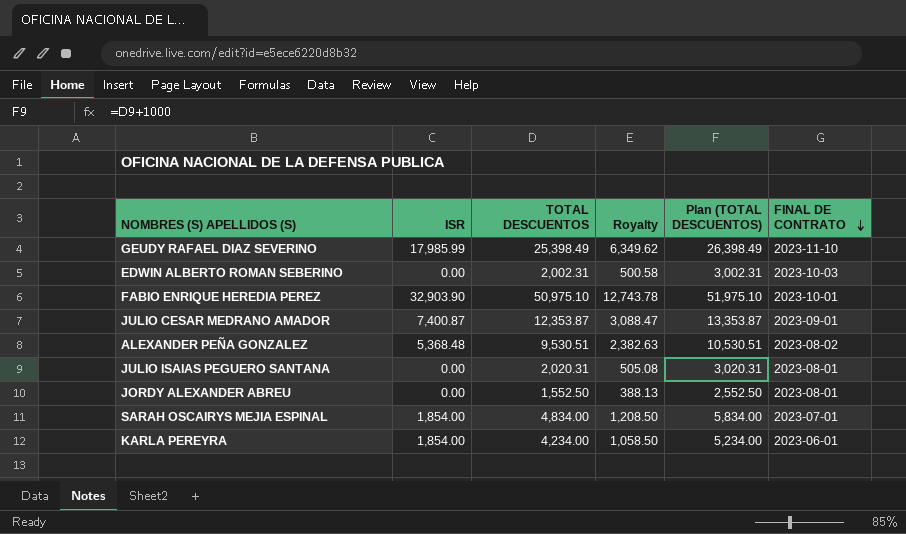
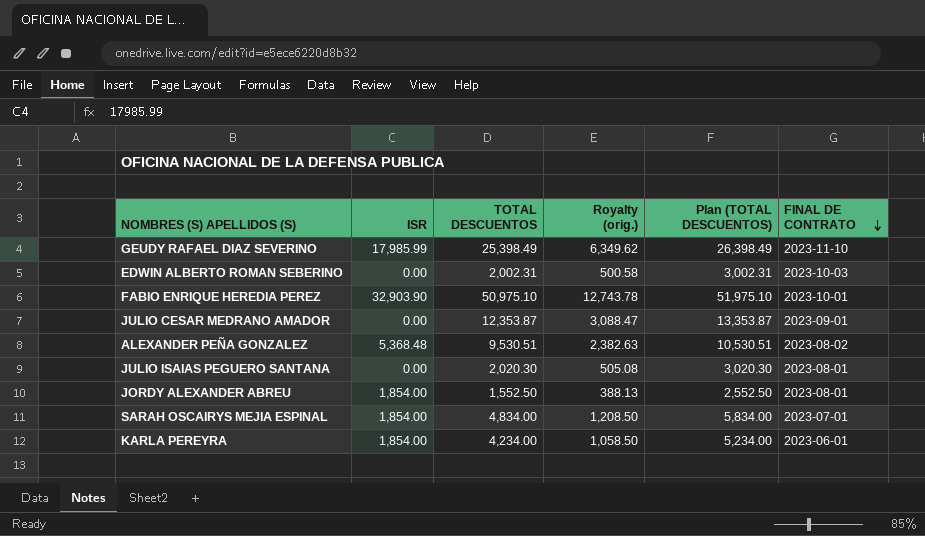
column name: Royalty -> Royalty (orig.)
JULIO CESAR MEDRANO AMADOR | ISR: 7,400.87 -> 0.00
JULIO ISAIAS PEGUERO SANTANA | TOTAL DESCUENTOS: 2,020.31 -> 2,020.30
JULIO ISAIAS PEGUERO SANTANA | Plan (TOTAL DESCUENTOS): 3,020.31 -> 3,020.30
JORDY ALEXANDER ABREU | ISR: 0.00 -> 1,854.00

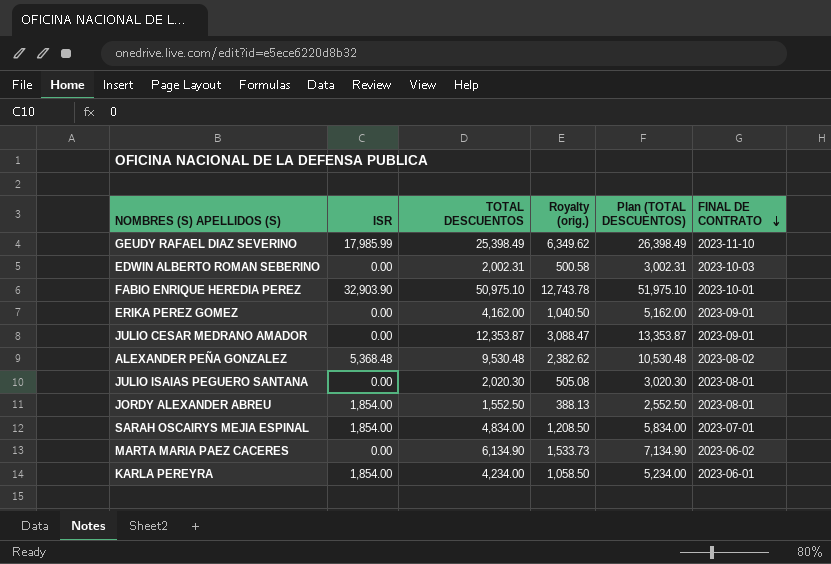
row ERIKA PEREZ GOMEZ: none -> 0.00 | 4,162.00 | 1,040.50 | 5,162.00 | 2023-09-01
ALEXANDER PEÑA GONZALEZ | TOTAL DESCUENTOS: 9,530.51 -> 9,530.48
ALEXANDER PEÑA GONZALEZ | Royalty (orig.): 2,382.63 -> 2,382.62
ALEXANDER PEÑA GONZALEZ | Plan (TOTAL DESCUENTOS): 10,530.51 -> 10,530.48
row MARTA MARIA PAEZ CACERES: none -> 0.00 | 6,134.90 | 1,533.73 | 7,134.90 | 2023-06-02

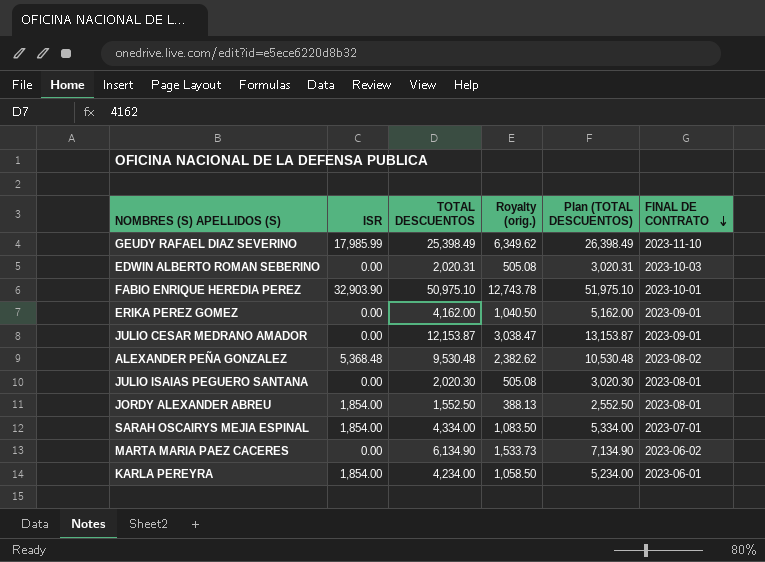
EDWIN ALBERTO ROMAN SEBERINO | TOTAL DESCUENTOS: 2,002.31 -> 2,020.31
EDWIN ALBERTO ROMAN SEBERINO | Royalty (orig.): 500.58 -> 505.08
EDWIN ALBERTO ROMAN SEBERINO | Plan (TOTAL DESCUENTOS): 3,002.31 -> 3,020.31
JULIO CESAR MEDRANO AMADOR | TOTAL DESCUENTOS: 12,353.87 -> 12,153.87
JULIO CESAR MEDRANO AMADOR | Royalty (orig.): 3,088.47 -> 3,038.47
JULIO CESAR MEDRANO AMADOR | Plan (TOTAL DESCUENTOS): 13,353.87 -> 13,153.87
SARAH OSCAIRYS MEJIA ESPINAL | TOTAL DESCUENTOS: 4,834.00 -> 4,334.00
SARAH OSCAIRYS MEJIA ESPINAL | Royalty (orig.): 1,208.50 -> 1,083.50
SARAH OSCAIRYS MEJIA ESPINAL | Plan (TOTAL DESCUENTOS): 5,834.00 -> 5,334.00

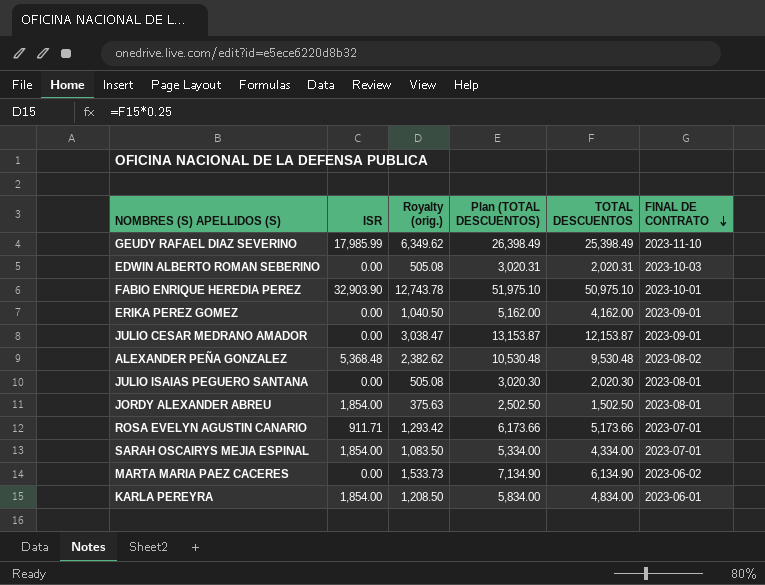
column TOTAL DESCUENTOS | position: 3 -> 5
JORDY ALEXANDER ABREU | Royalty (orig.): 388.13 -> 375.63
JORDY ALEXANDER ABREU | Plan (TOTAL DESCUENTOS): 2,552.50 -> 2,502.50
JORDY ALEXANDER ABREU | TOTAL DESCUENTOS: 1,552.50 -> 1,502.50
row ROSA EVELYN AGUSTIN CANARIO: none -> 911.71 | 1,293.42 | 6,173.66 | 5,173.66 | 2023-07-01
KARLA PEREYRA | Royalty (orig.): 1,058.50 -> 1,208.50
KARLA PEREYRA | Plan (TOTAL DESCUENTOS): 5,234.00 -> 5,834.00
KARLA PEREYRA | TOTAL DESCUENTOS: 4,234.00 -> 4,834.00

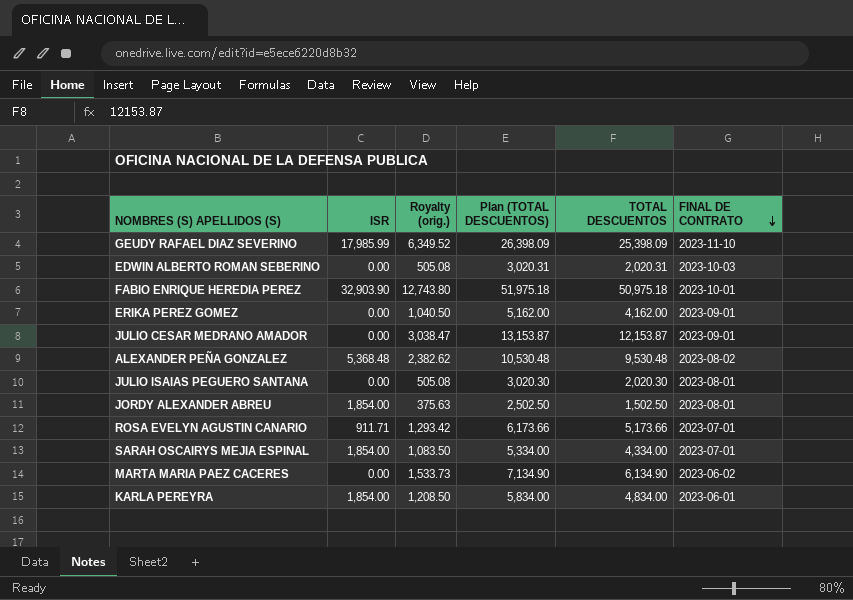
GEUDY RAFAEL DIAZ SEVERINO | Royalty (orig.): 6,349.62 -> 6,349.52
GEUDY RAFAEL DIAZ SEVERINO | Plan (TOTAL DESCUENTOS): 26,398.49 -> 26,398.09
GEUDY RAFAEL DIAZ SEVERINO | TOTAL DESCUENTOS: 25,398.49 -> 25,398.09
FABIO ENRIQUE HEREDIA PEREZ | Royalty (orig.): 12,743.78 -> 12,743.80
FABIO ENRIQUE HEREDIA PEREZ | Plan (TOTAL DESCUENTOS): 51,975.10 -> 51,975.18
FABIO ENRIQUE HEREDIA PEREZ | TOTAL DESCUENTOS: 50,975.10 -> 50,975.18

